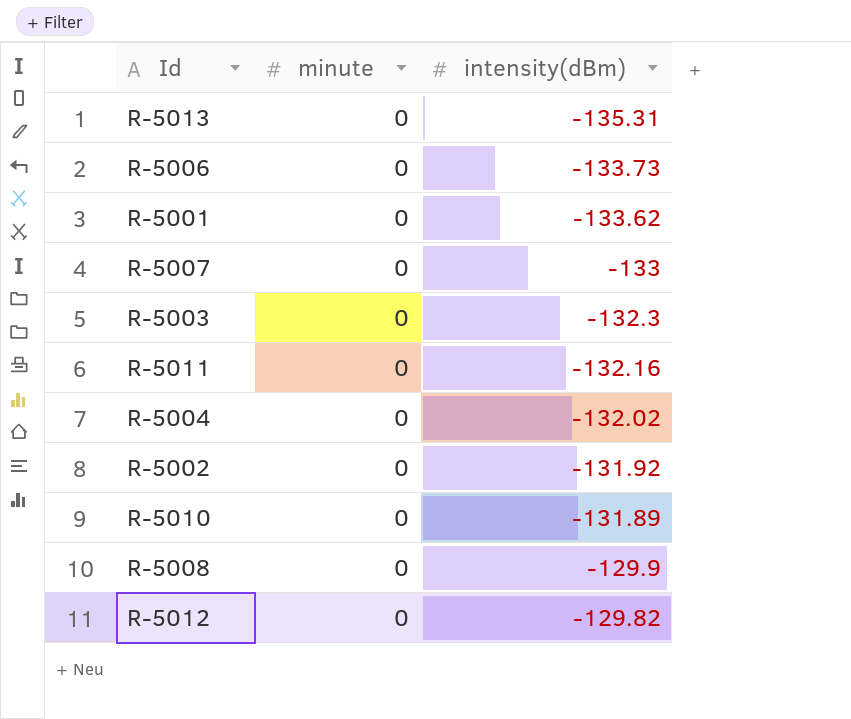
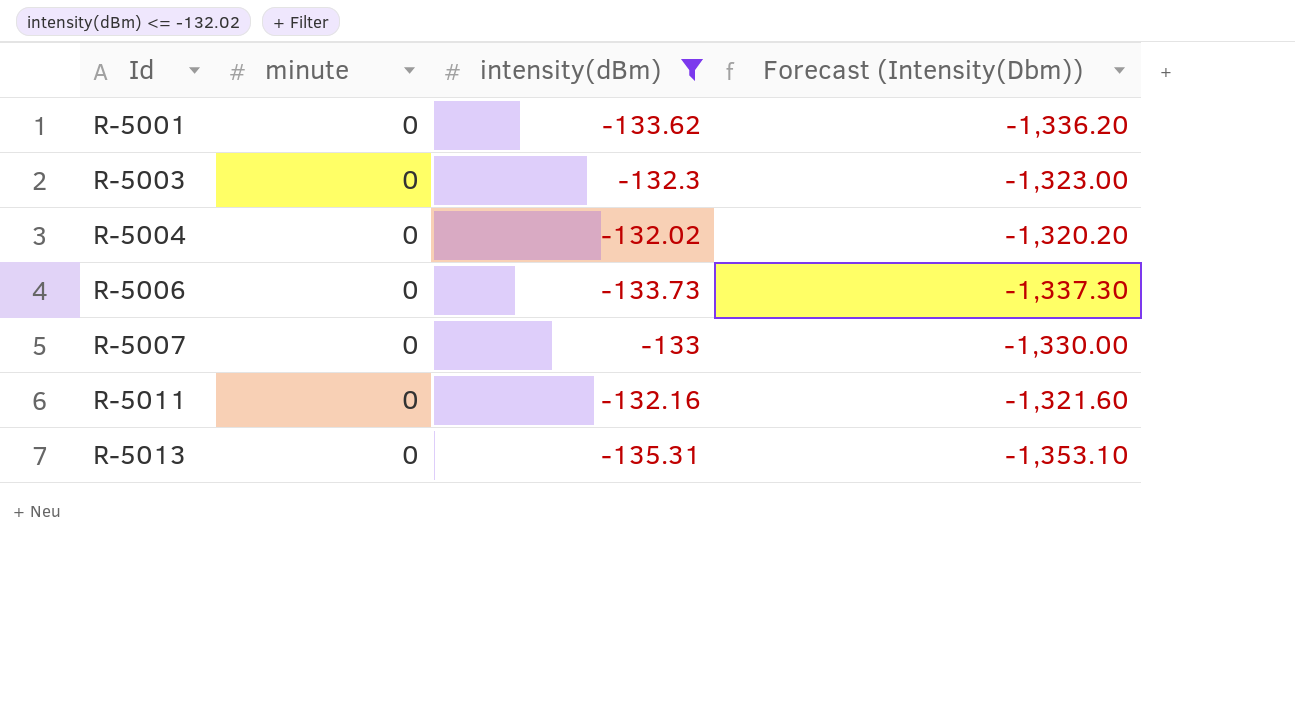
filter: none -> intensity(dBm) <= -132.02
row order: intensity(dBm) ascending -> Id ascending
column Forecast (Intensity(Dbm)) | formula: none -> [intensity(dBm)] * 10

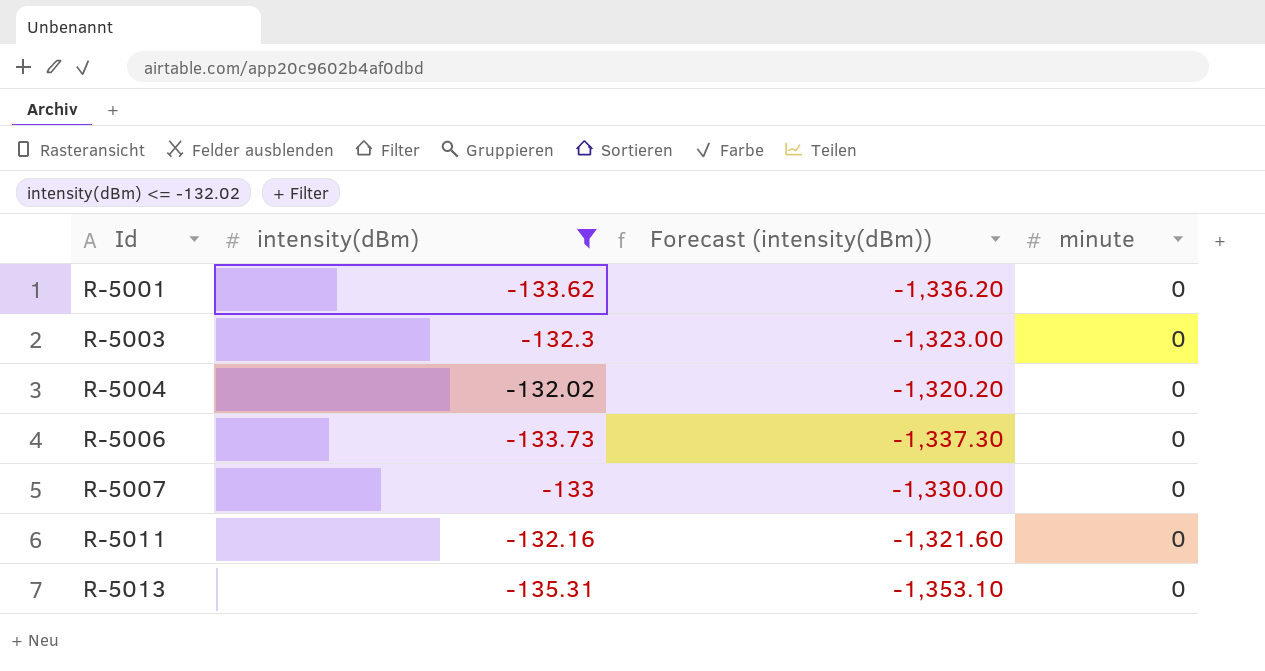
column name: Forecast (Intensity(Dbm)) -> Forecast (intensity(dBm))
column minute | position: 2 -> 4

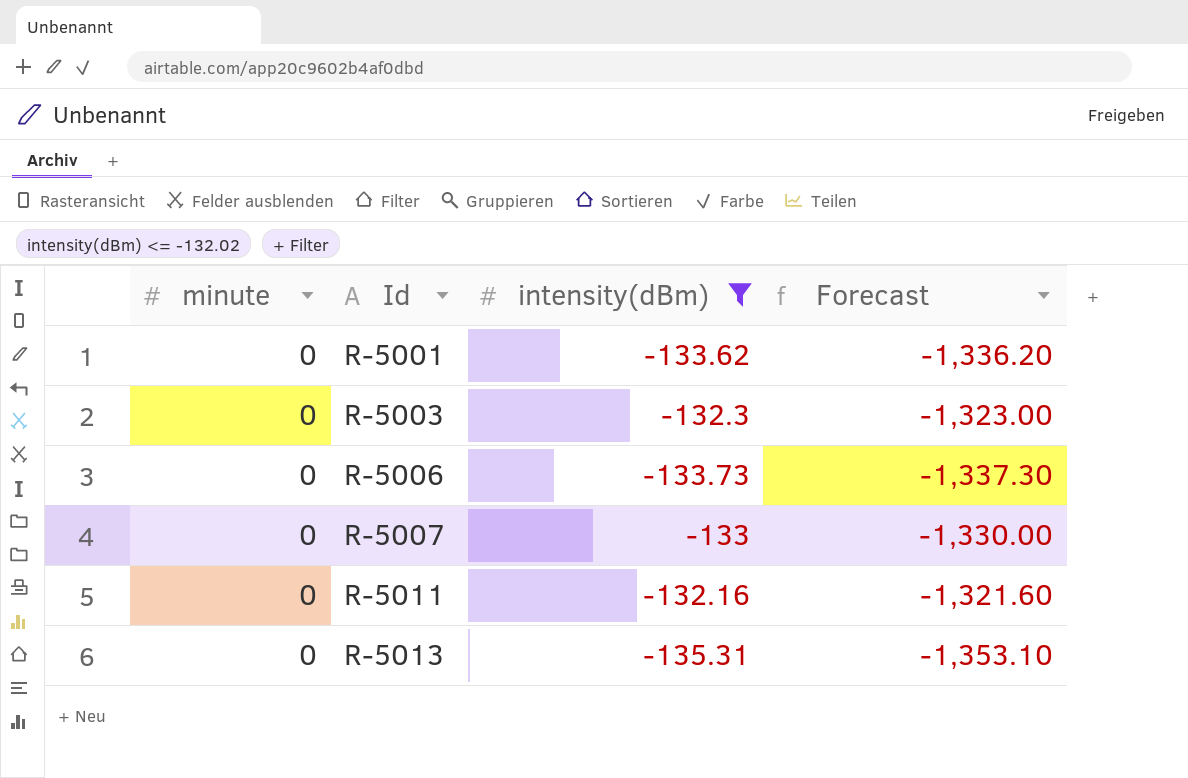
column minute | position: 4 -> 1
column name: Forecast (intensity(dBm)) -> Forecast
row R-5004: -132.02 | -1,320.20 | 0 -> none

